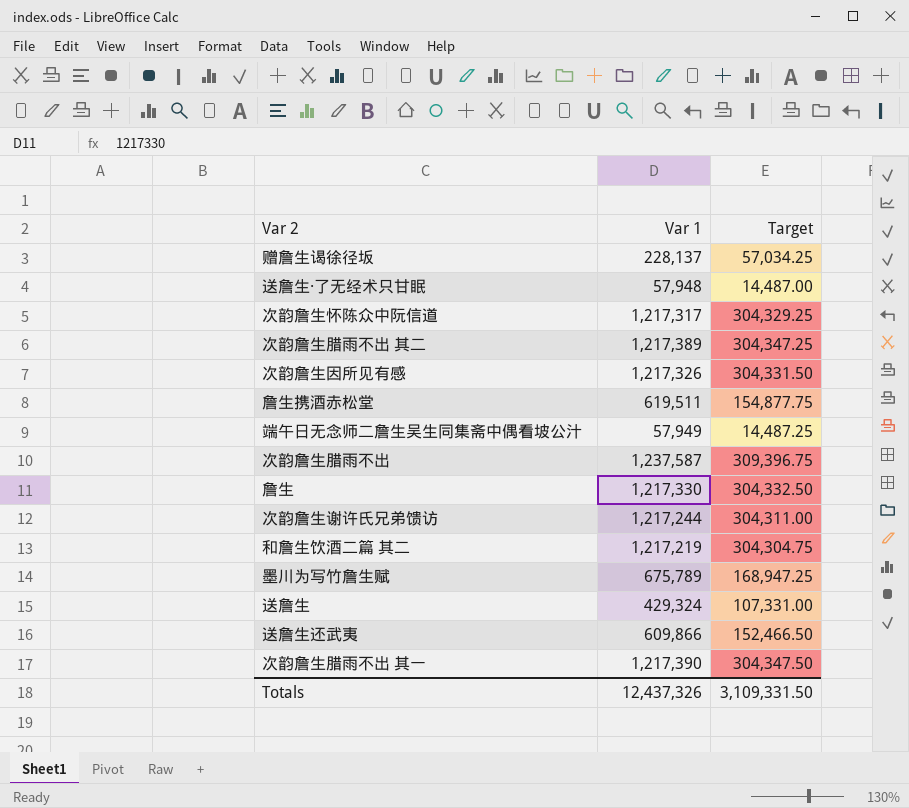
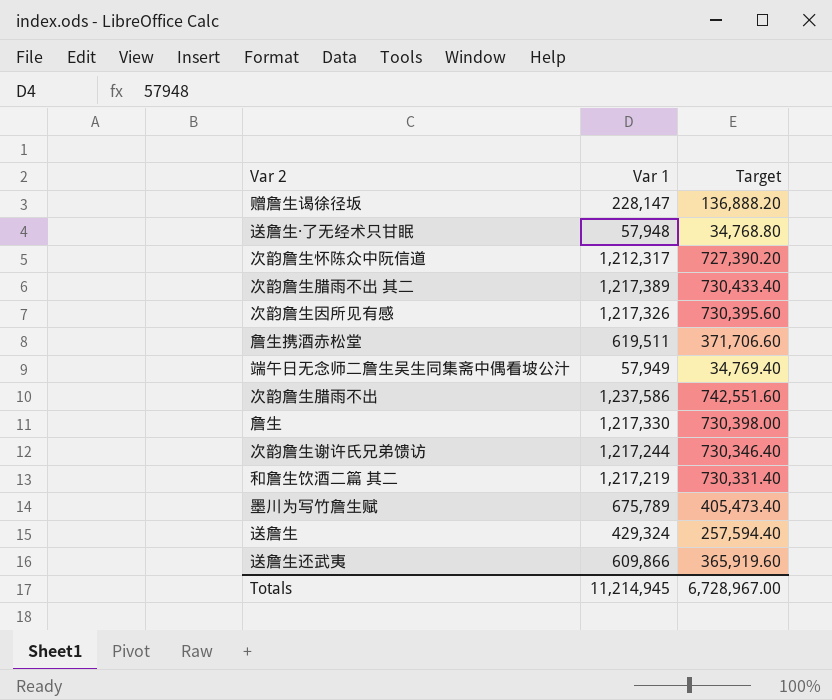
column Target | formula: [Var 1] * 0.25 -> [Var 1] * 0.6
row 次韵詹生腊雨不出 其一: 1,217,390 | 304,347.50 -> none
赠詹生谒徐径坂 | Var 1: 228,137 -> 228,147
次韵詹生怀陈众中阮信道 | Var 1: 1,217,317 -> 1,212,317
次韵詹生腊雨不出 | Var 1: 1,237,587 -> 1,237,586
Totals | Var 1: 12,437,326 -> 11,214,945
Totals | Target: 3,109,331.50 -> 6,728,967.00

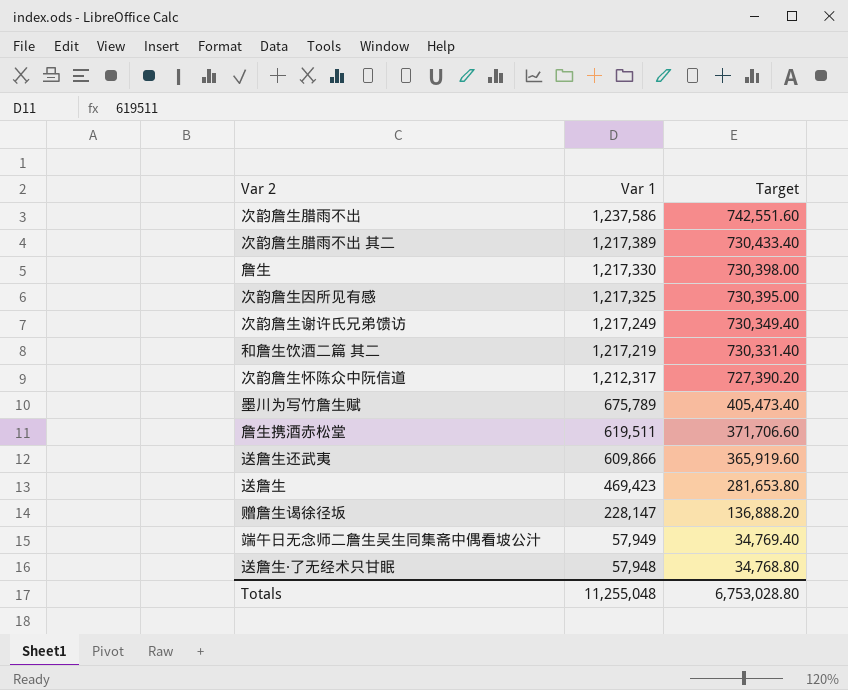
row order: none -> Var 1 descending
次韵詹生因所见有感 | Var 1: 1,217,326 -> 1,217,325
次韵詹生因所见有感 | Target: 730,395.60 -> 730,395.00
次韵詹生谢许氏兄弟馈访 | Var 1: 1,217,244 -> 1,217,249
次韵詹生谢许氏兄弟馈访 | Target: 730,346.40 -> 730,349.40
送詹生 | Var 1: 429,324 -> 469,423
送詹生 | Target: 257,594.40 -> 281,653.80
Totals | Var 1: 11,214,945 -> 11,255,048
Totals | Target: 6,728,967.00 -> 6,753,028.80

